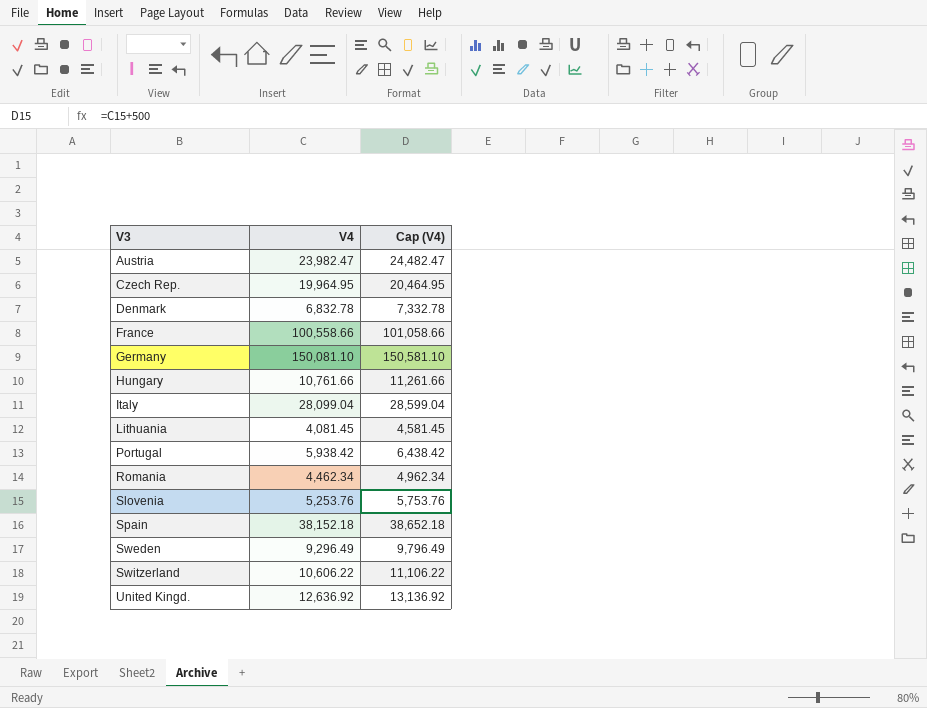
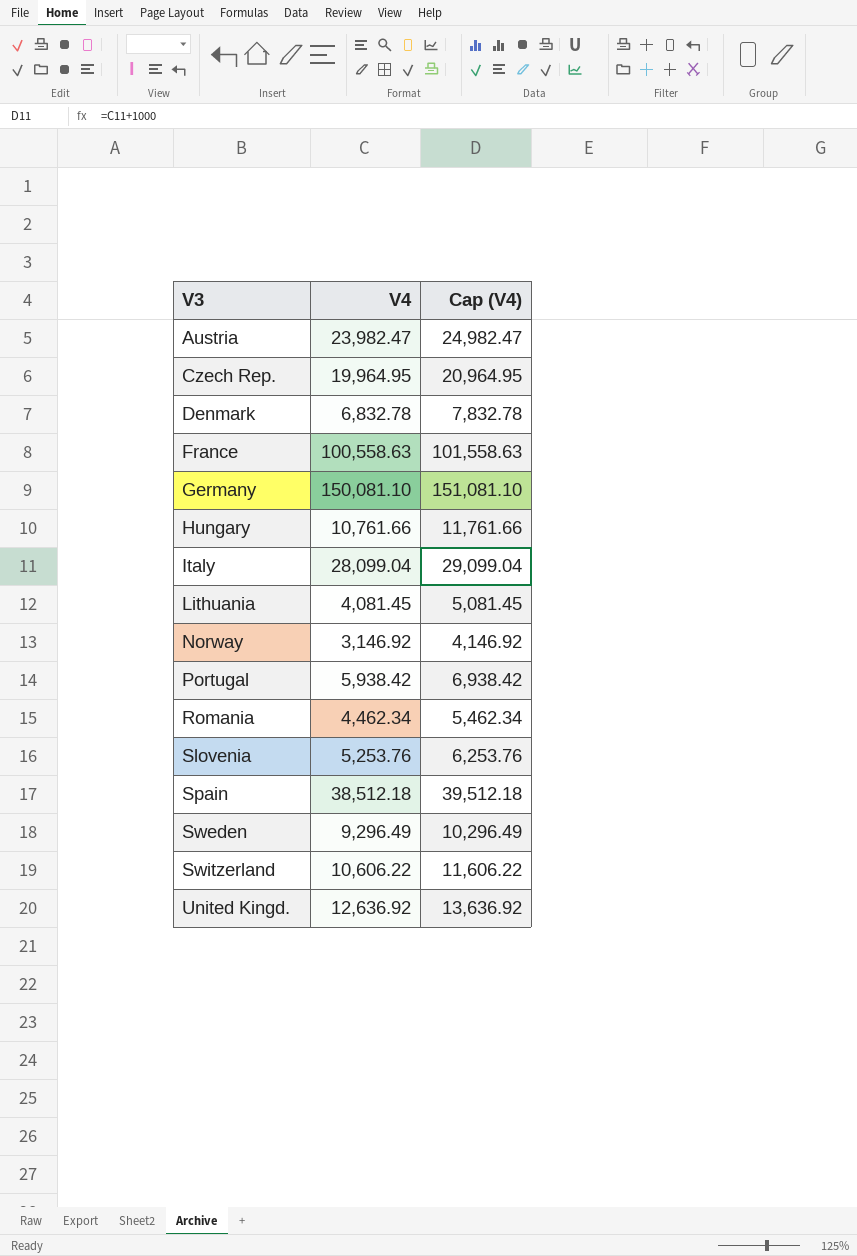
column Cap (V4) | formula: [V4] + 500 -> [V4] + 1000
France | V4: 100,558.66 -> 100,558.63
row Norway: none -> 3,146.92 | 4,146.92
Spain | V4: 38,152.18 -> 38,512.18

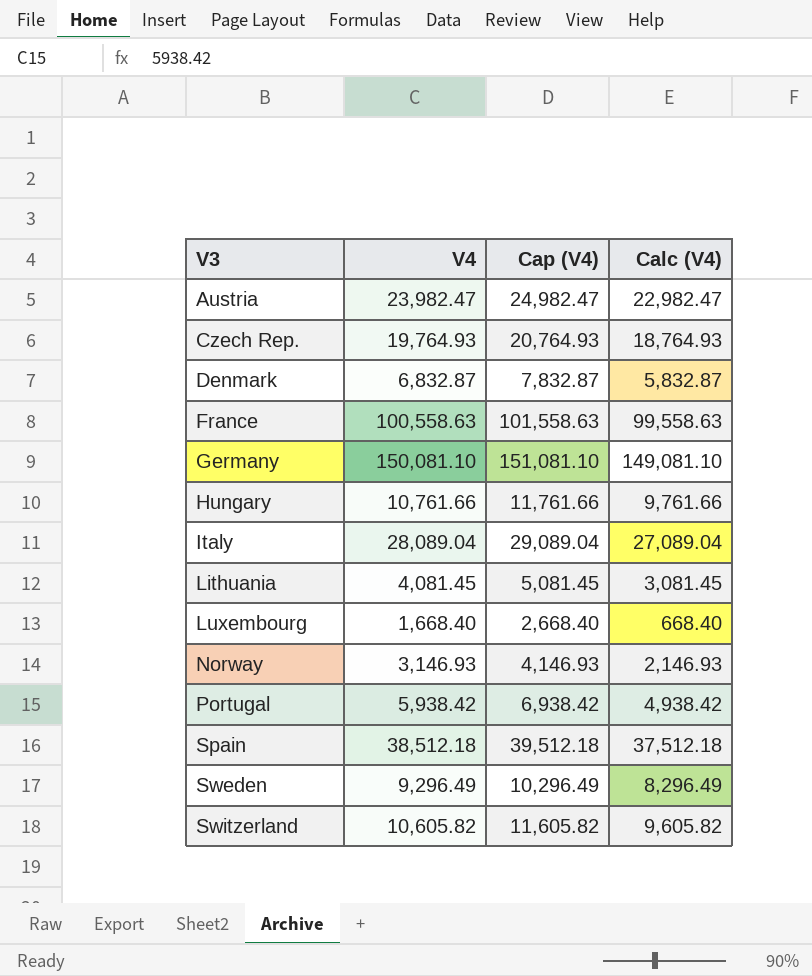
column Calc (V4) | formula: none -> [V4] - 1000
row Romania: 4,462.34 | 5,462.34 -> none
row Slovenia: 5,253.76 | 6,253.76 -> none
row United Kingd.: 12,636.92 | 13,636.92 -> none
Czech Rep. | V4: 19,964.95 -> 19,764.93
Czech Rep. | Cap (V4): 20,964.95 -> 20,764.93
Denmark | V4: 6,832.78 -> 6,832.87
Denmark | Cap (V4): 7,832.78 -> 7,832.87
Italy | V4: 28,099.04 -> 28,089.04
Italy | Cap (V4): 29,099.04 -> 29,089.04
row Luxembourg: none -> 1,668.40 | 2,668.40 | 668.40
Norway | V4: 3,146.92 -> 3,146.93
Norway | Cap (V4): 4,146.92 -> 4,146.93
Switzerland | V4: 10,606.22 -> 10,605.82
Switzerland | Cap (V4): 11,606.22 -> 11,605.82

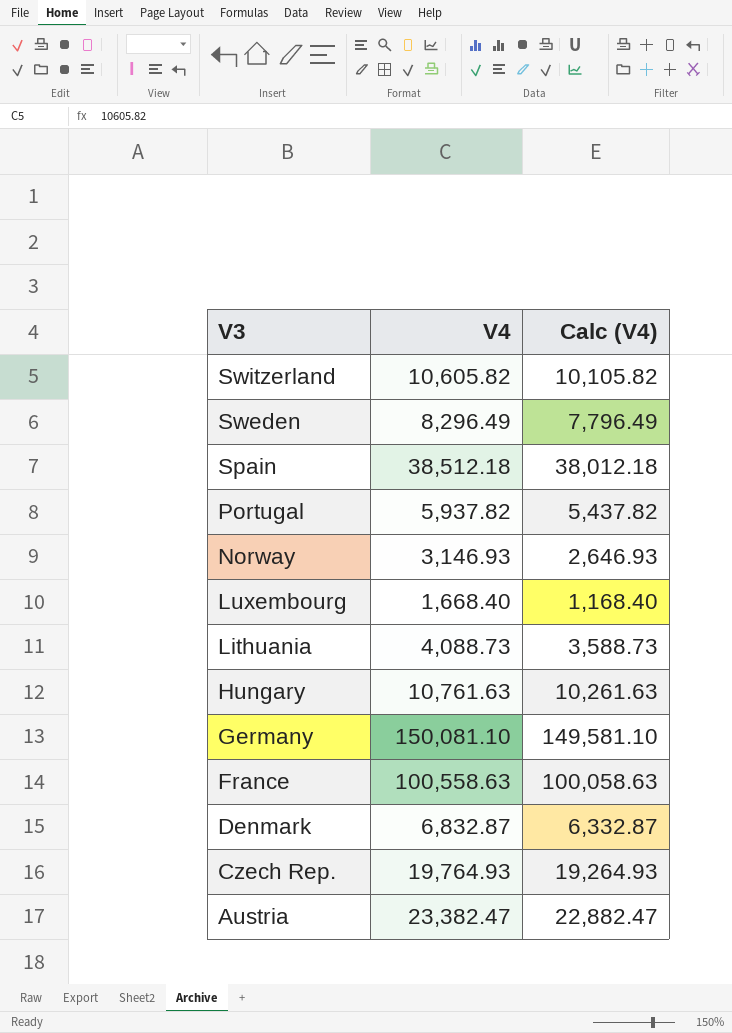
row order: V3 ascending -> V3 descending
column Cap (V4) | formula: [V4] + 1000 -> none
column Calc (V4) | formula: [V4] - 1000 -> [V4] - 500
row Italy: 28,089.04 | 29,089.04 | 27,089.04 -> none
Sweden | V4: 9,296.49 -> 8,296.49
Portugal | V4: 5,938.42 -> 5,937.82
Lithuania | V4: 4,081.45 -> 4,088.73
Hungary | V4: 10,761.66 -> 10,761.63
Austria | V4: 23,982.47 -> 23,382.47

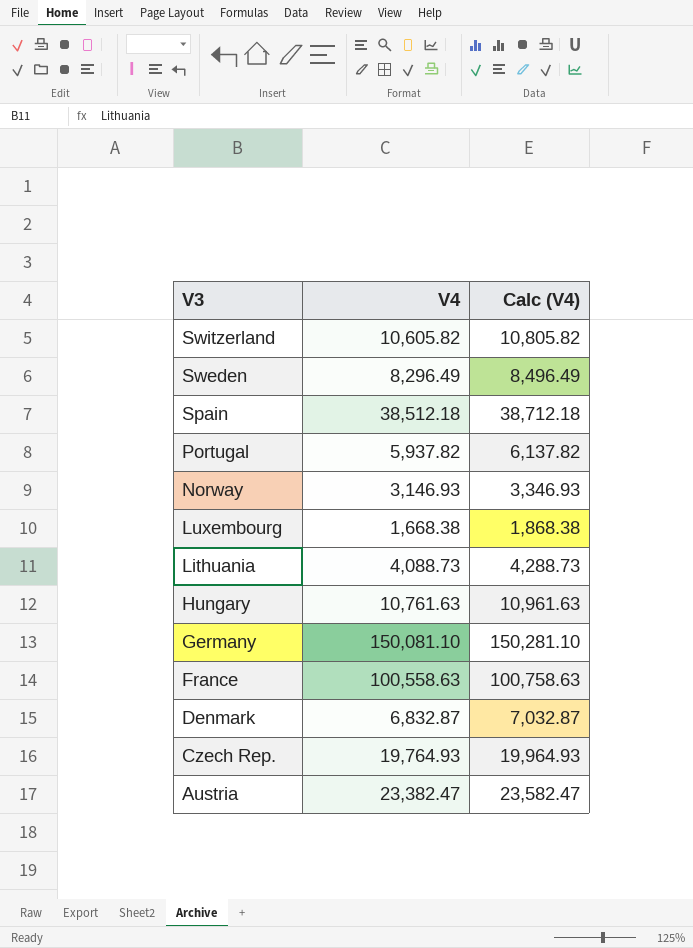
column Calc (V4) | formula: [V4] - 500 -> [V4] + 200
Luxembourg | V4: 1,668.40 -> 1,668.38

